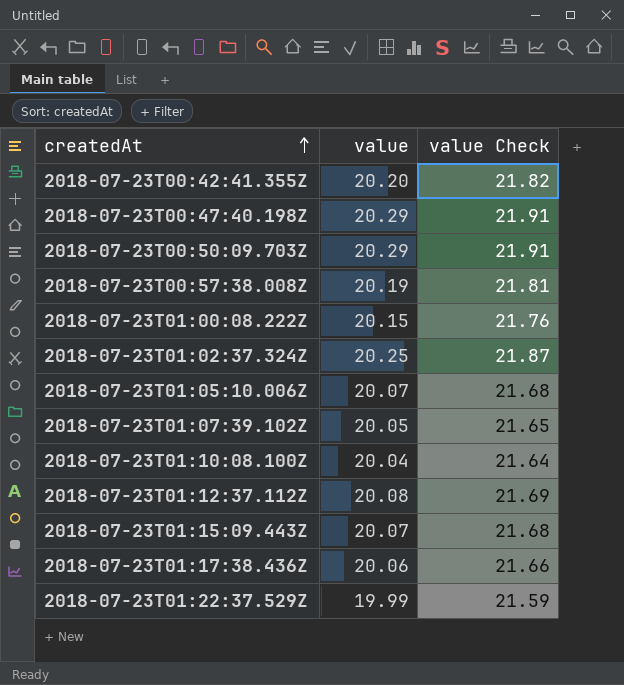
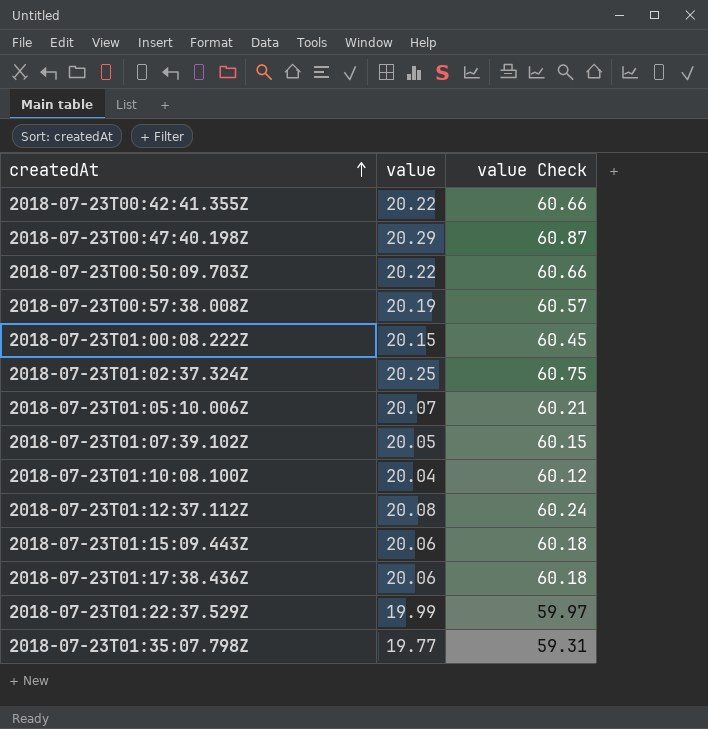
column value Check | formula: [value] * 1.08 -> [value] * 3
2018-07-23T00:42:41.355Z | value: 20.20 -> 20.22
2018-07-23T00:50:09.703Z | value: 20.29 -> 20.22
2018-07-23T01:15:09.443Z | value: 20.07 -> 20.06
row 2018-07-23T01:35:07.798Z: none -> 19.77 | 59.31

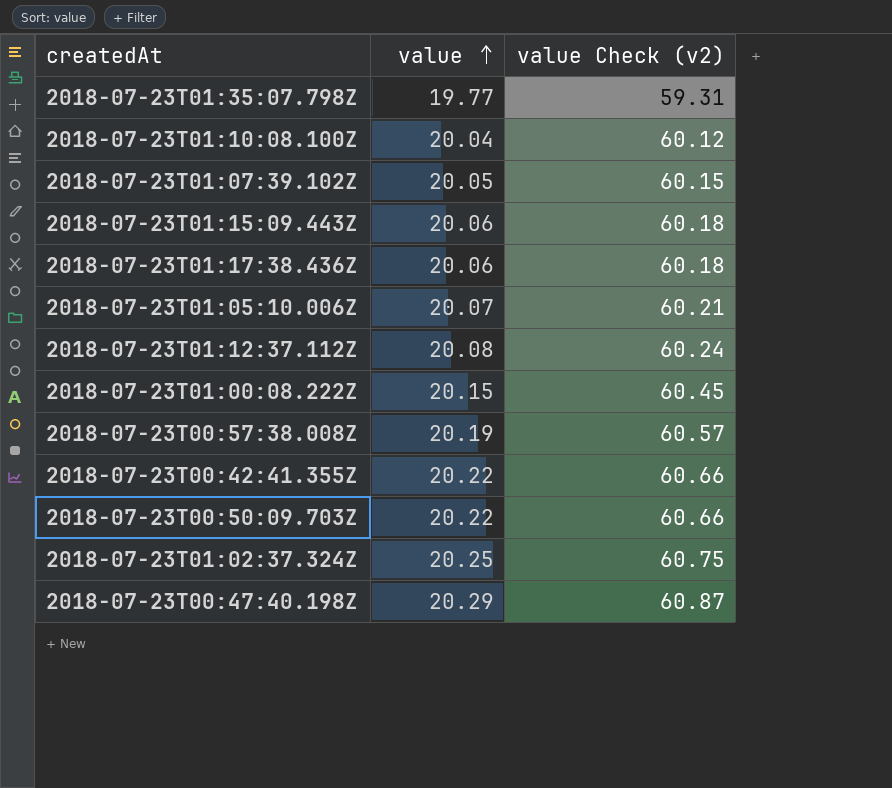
row order: createdAt ascending -> value ascending
column name: value Check -> value Check (v2)
row 2018-07-23T01:22:37.529Z: 19.99 | 59.97 -> none

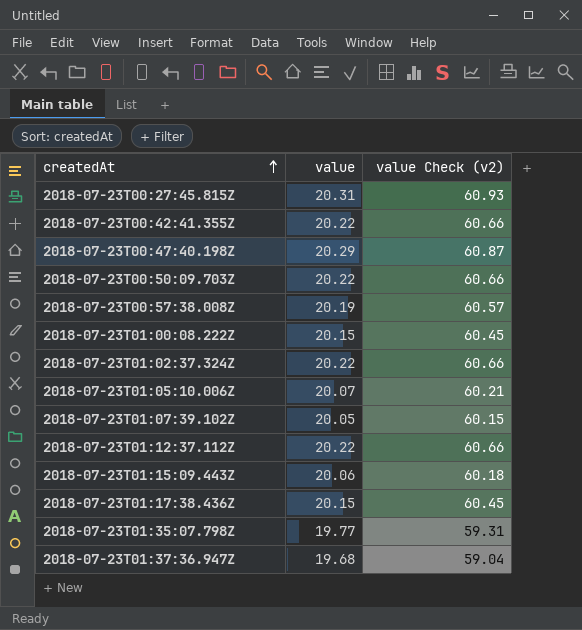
row order: value ascending -> createdAt ascending
row 2018-07-23T01:10:08.100Z: 20.04 | 60.12 -> none
row 2018-07-23T00:27:45.815Z: none -> 20.31 | 60.93
2018-07-23T01:02:37.324Z | value: 20.25 -> 20.22
2018-07-23T01:02:37.324Z | value Check (v2): 60.75 -> 60.66
2018-07-23T01:12:37.112Z | value: 20.08 -> 20.22
2018-07-23T01:12:37.112Z | value Check (v2): 60.24 -> 60.66
2018-07-23T01:17:38.436Z | value: 20.06 -> 20.15
2018-07-23T01:17:38.436Z | value Check (v2): 60.18 -> 60.45
row 2018-07-23T01:37:36.947Z: none -> 19.68 | 59.04

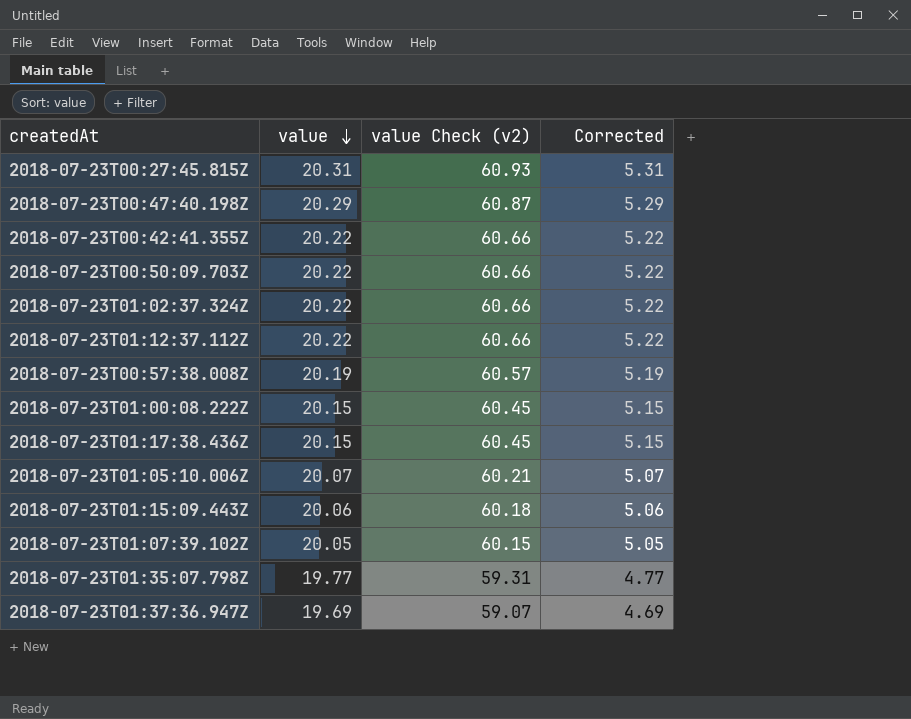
row order: createdAt ascending -> value descending
column Corrected | formula: none -> [value] - 15
2018-07-23T01:37:36.947Z | value: 19.68 -> 19.69
2018-07-23T01:37:36.947Z | value Check (v2): 59.04 -> 59.07

